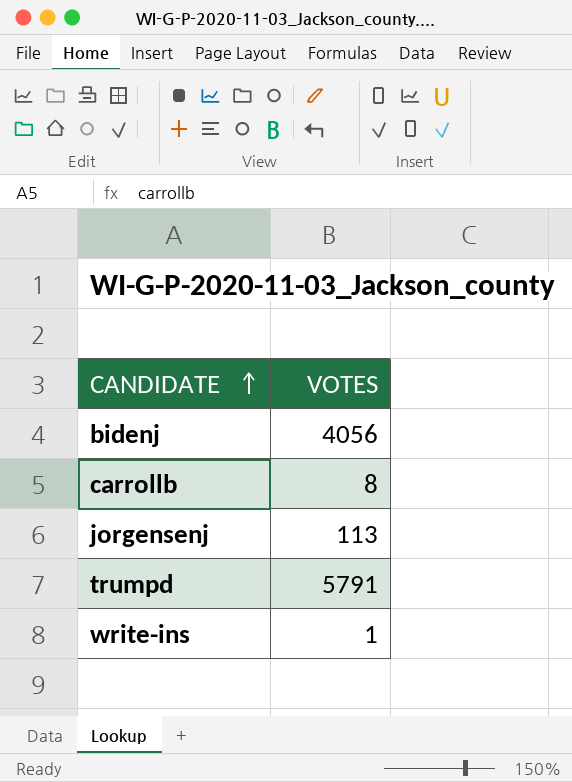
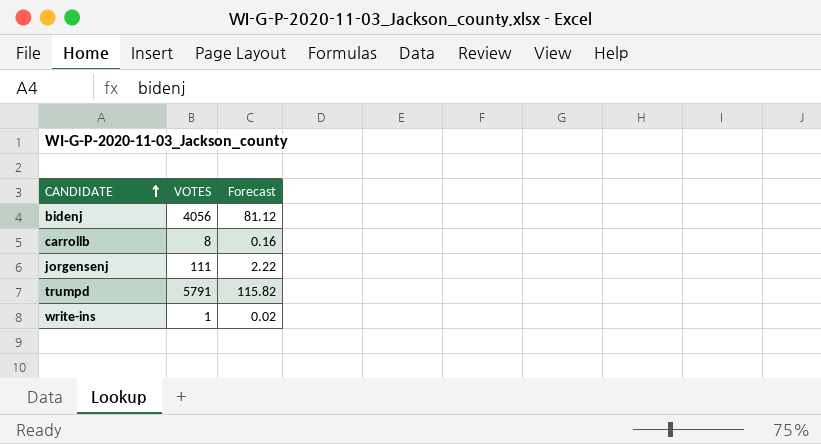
column Forecast | formula: none -> [VOTES] * 0.02
jorgensenj | VOTES: 113 -> 111

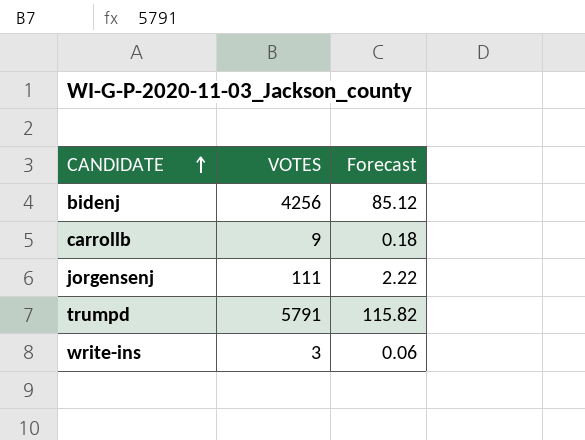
bidenj | VOTES: 4056 -> 4256
bidenj | Forecast: 81.12 -> 85.12
carrollb | VOTES: 8 -> 9
carrollb | Forecast: 0.16 -> 0.18
write-ins | VOTES: 1 -> 3
write-ins | Forecast: 0.02 -> 0.06

